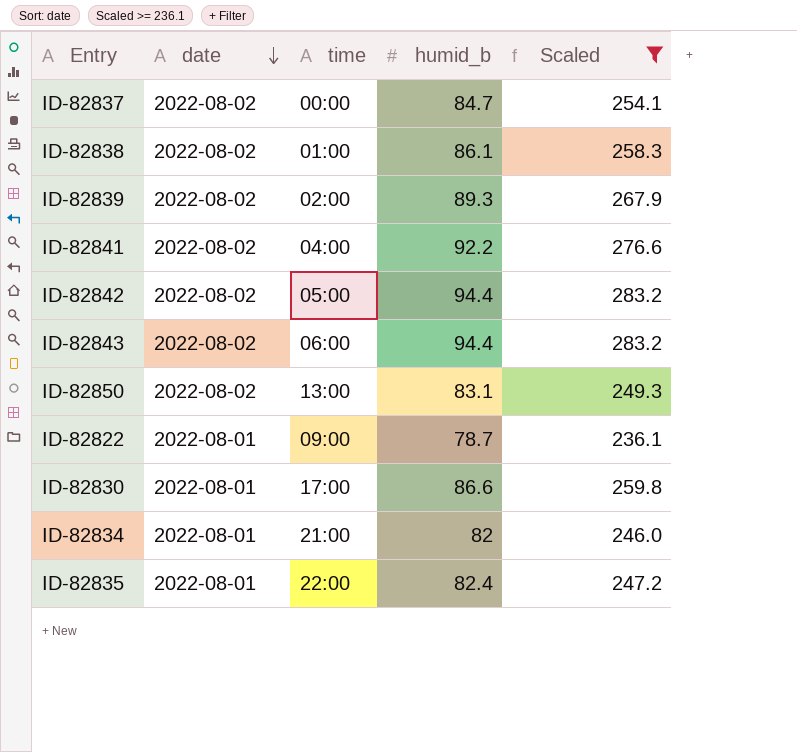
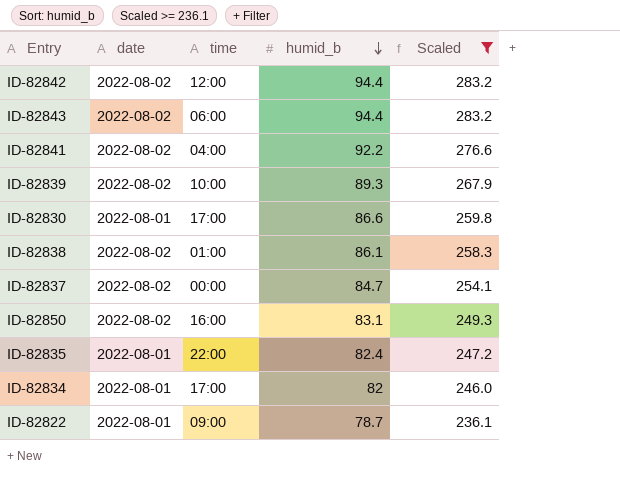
row order: date descending -> humid_b descending
ID-82842 | time: 05:00 -> 12:00
ID-82839 | time: 02:00 -> 10:00
ID-82850 | time: 13:00 -> 16:00
ID-82834 | time: 21:00 -> 17:00

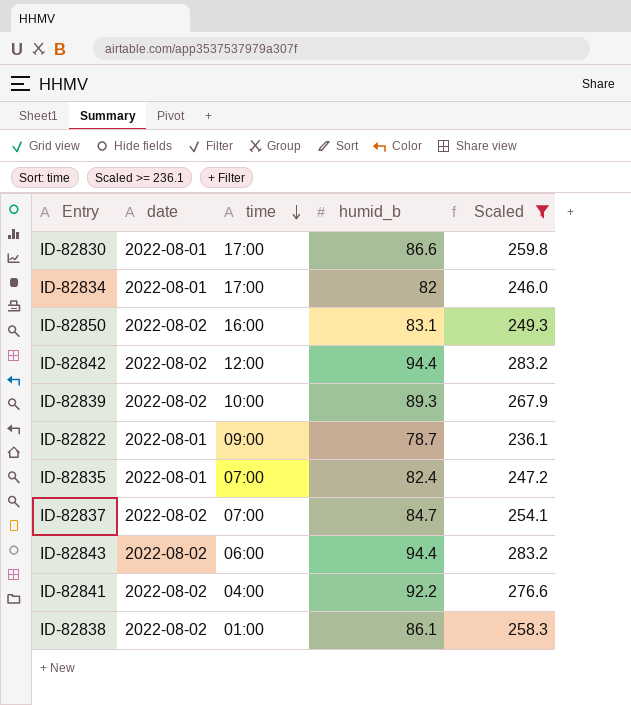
row order: humid_b descending -> time descending
ID-82835 | time: 22:00 -> 07:00
ID-82837 | time: 00:00 -> 07:00

